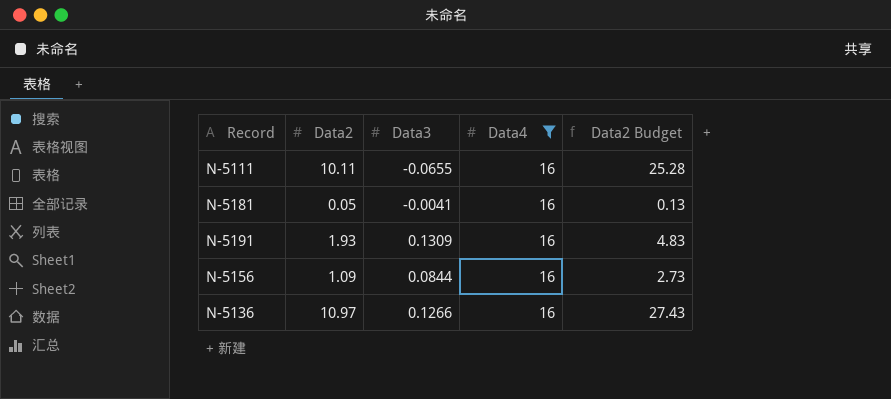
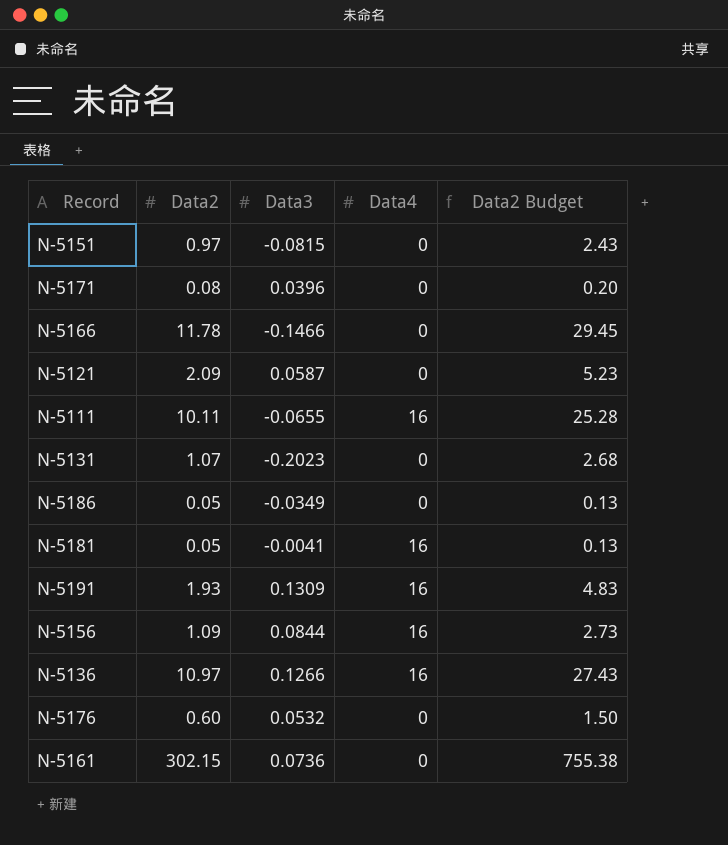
filter: Data4 = 16 -> none

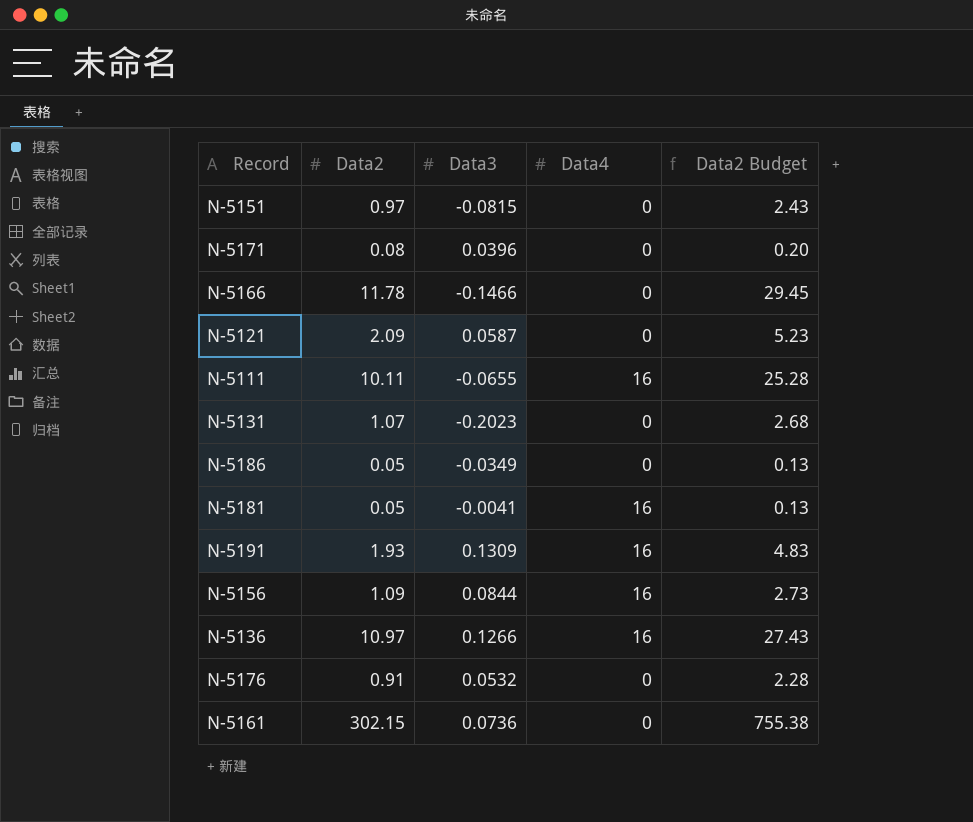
N-5176 | Data2: 0.60 -> 0.91
N-5176 | Data2 Budget: 1.50 -> 2.28

